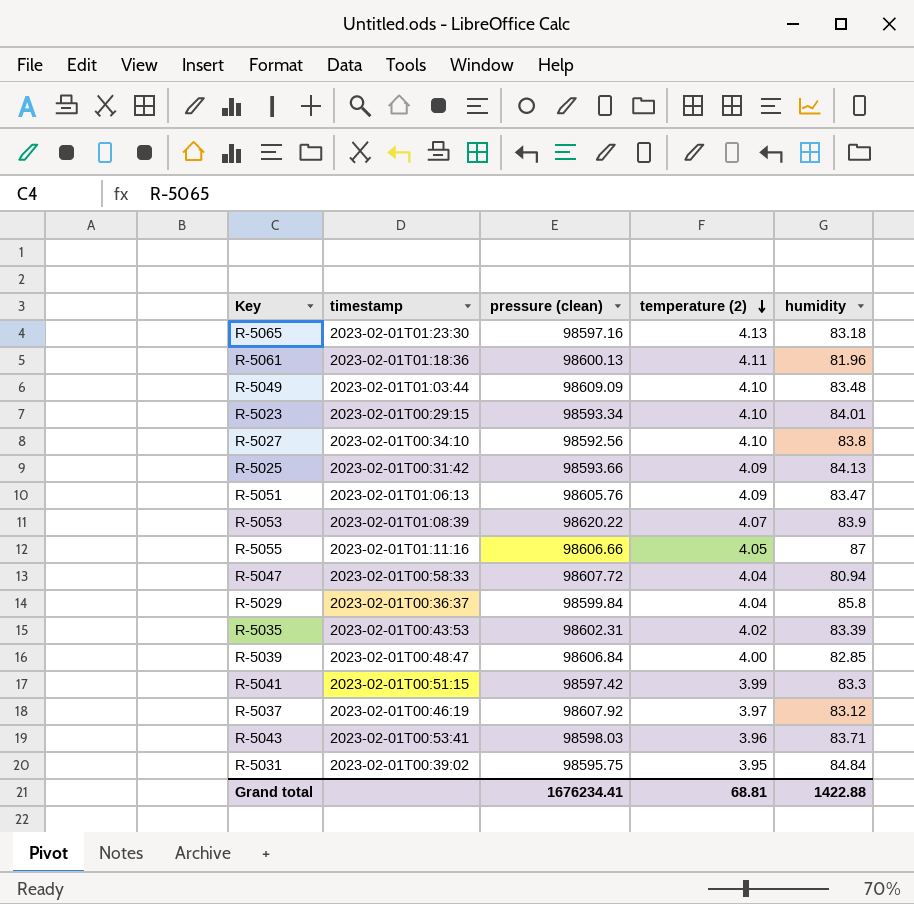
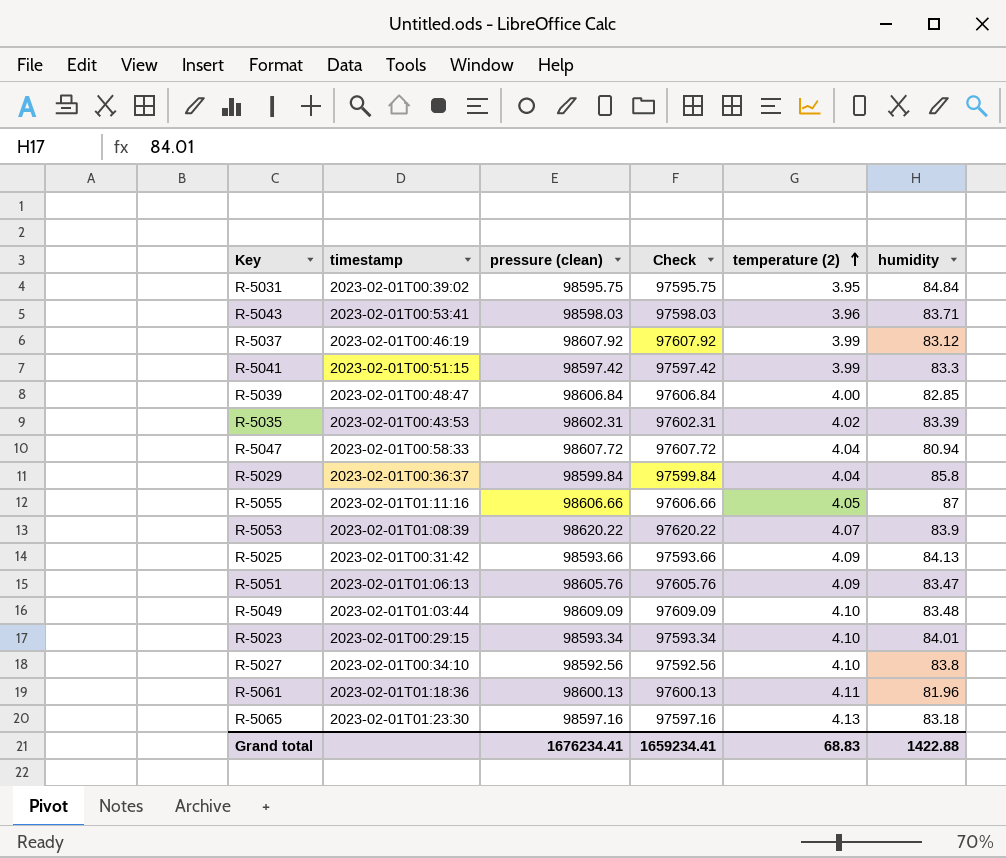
row order: temperature (2) descending -> temperature (2) ascending
column Check | formula: none -> [pressure (clean)] - 1000
R-5037 | temperature (2): 3.97 -> 3.99
Grand total | temperature (2): 68.81 -> 68.83

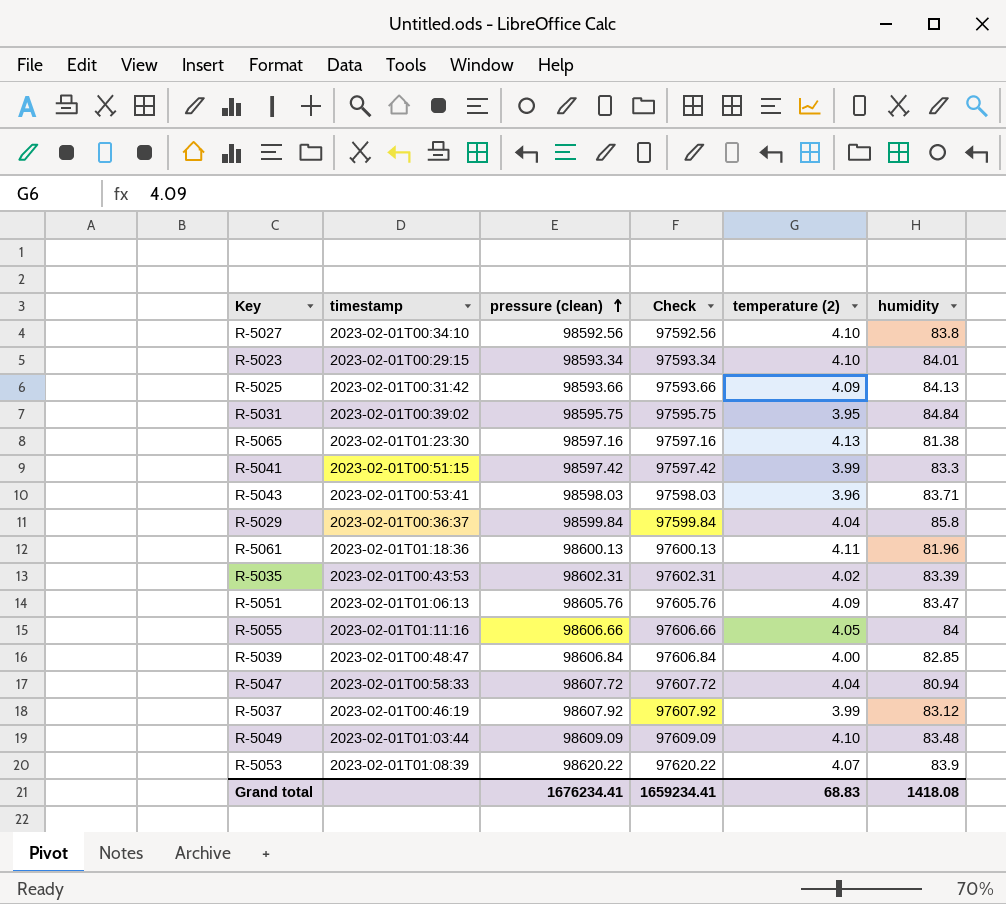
row order: temperature (2) ascending -> pressure (clean) ascending
R-5065 | humidity: 83.18 -> 81.38
R-5055 | humidity: 87 -> 84
Grand total | humidity: 1422.88 -> 1418.08

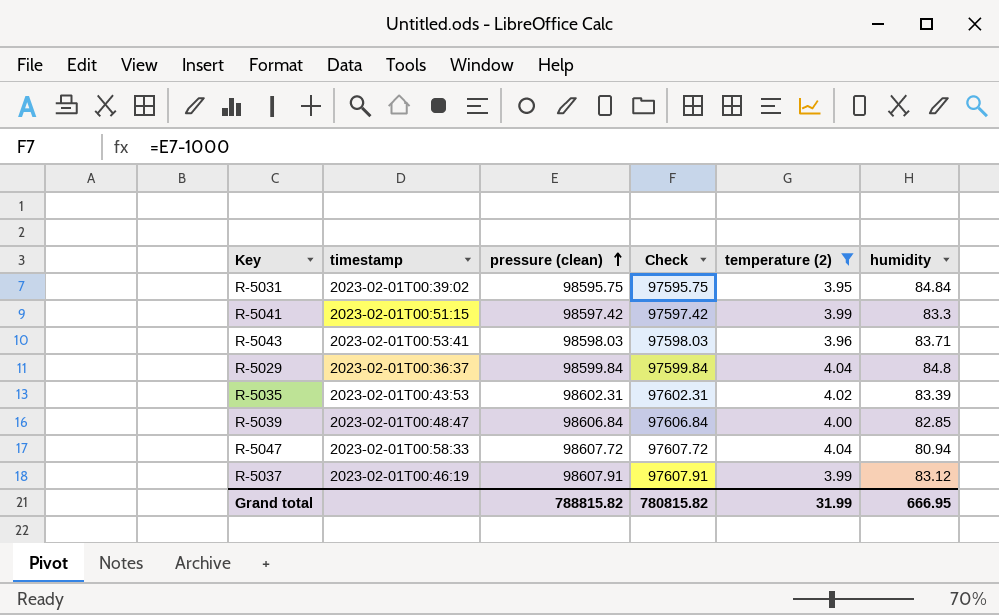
filter: none -> temperature (2) <= 4.04
R-5029 | humidity: 85.8 -> 84.8
R-5037 | pressure (clean): 98607.92 -> 98607.91
R-5037 | Check: 97607.92 -> 97607.91
Grand total | pressure (clean): 1676234.41 -> 788815.82
Grand total | Check: 1659234.41 -> 780815.82
Grand total | temperature (2): 68.83 -> 31.99
Grand total | humidity: 1418.08 -> 666.95

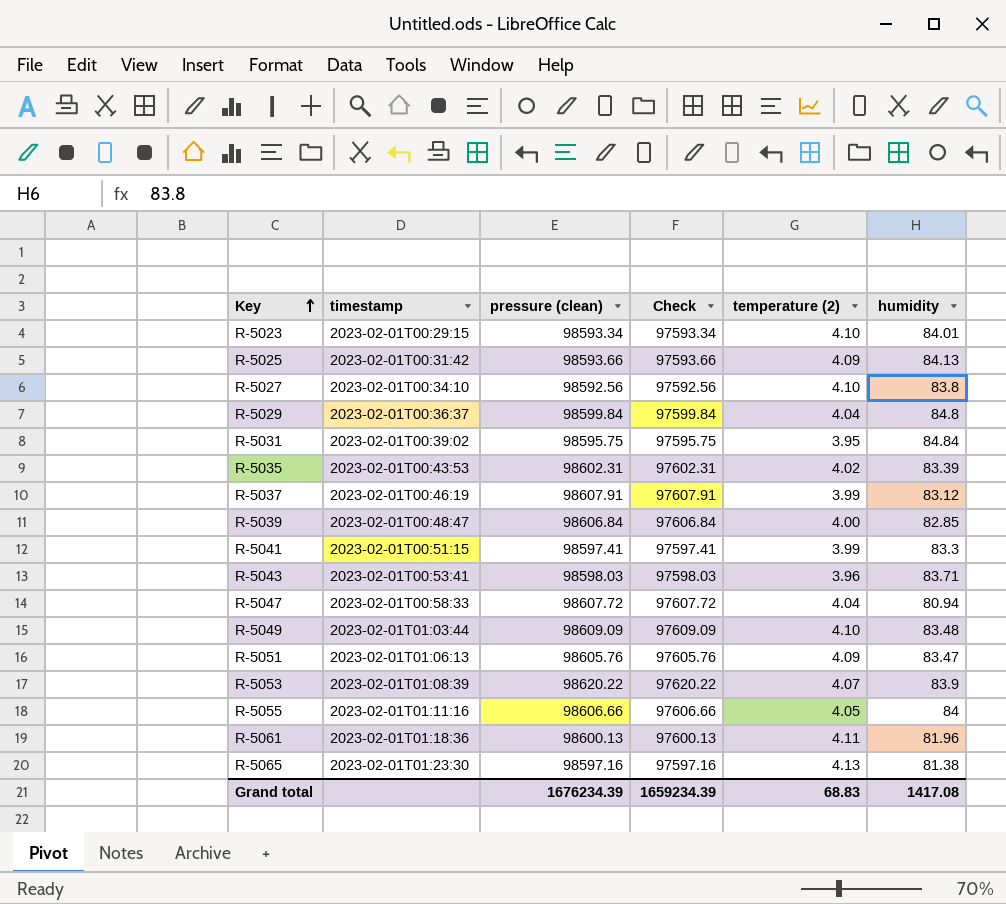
filter: temperature (2) <= 4.04 -> none
row order: pressure (clean) ascending -> Key ascending
R-5041 | pressure (clean): 98597.42 -> 98597.41
R-5041 | Check: 97597.42 -> 97597.41
Grand total | pressure (clean): 788815.82 -> 1676234.39
Grand total | Check: 780815.82 -> 1659234.39
Grand total | temperature (2): 31.99 -> 68.83
Grand total | humidity: 666.95 -> 1417.08

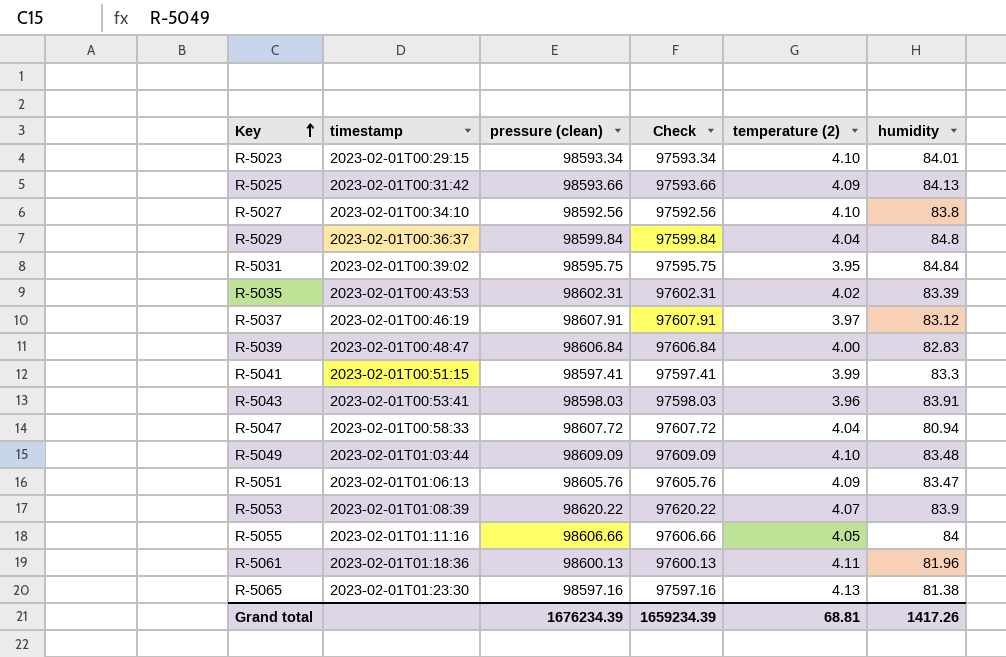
R-5037 | temperature (2): 3.99 -> 3.97
R-5039 | humidity: 82.85 -> 82.83
R-5043 | humidity: 83.71 -> 83.91
Grand total | temperature (2): 68.83 -> 68.81
Grand total | humidity: 1417.08 -> 1417.26

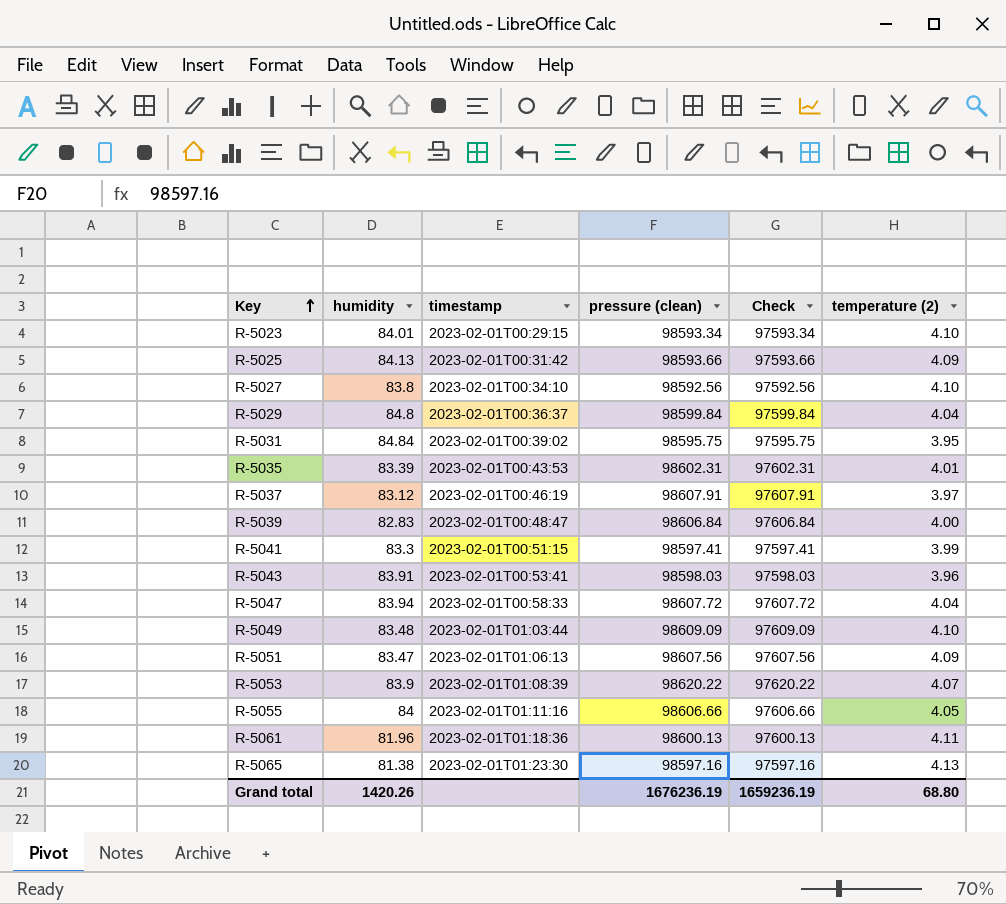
column humidity | position: 6 -> 2
R-5035 | temperature (2): 4.02 -> 4.01
R-5047 | humidity: 80.94 -> 83.94
R-5051 | pressure (clean): 98605.76 -> 98607.56
R-5051 | Check: 97605.76 -> 97607.56
Grand total | humidity: 1417.26 -> 1420.26
Grand total | pressure (clean): 1676234.39 -> 1676236.19
Grand total | Check: 1659234.39 -> 1659236.19
Grand total | temperature (2): 68.81 -> 68.80

